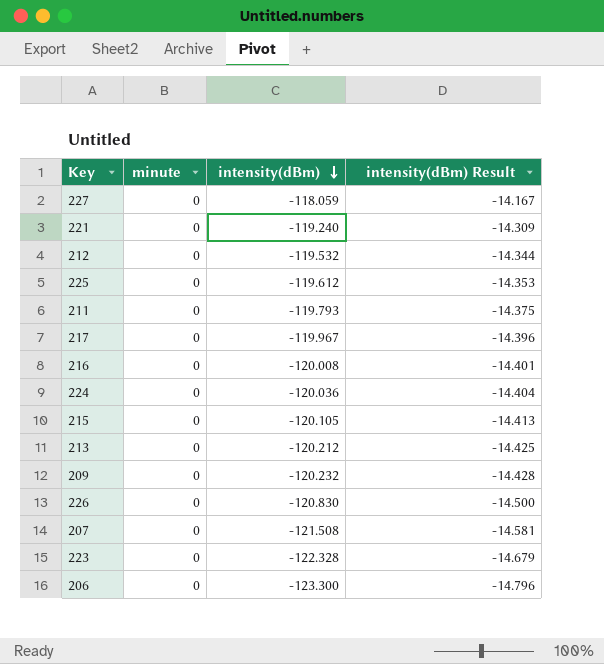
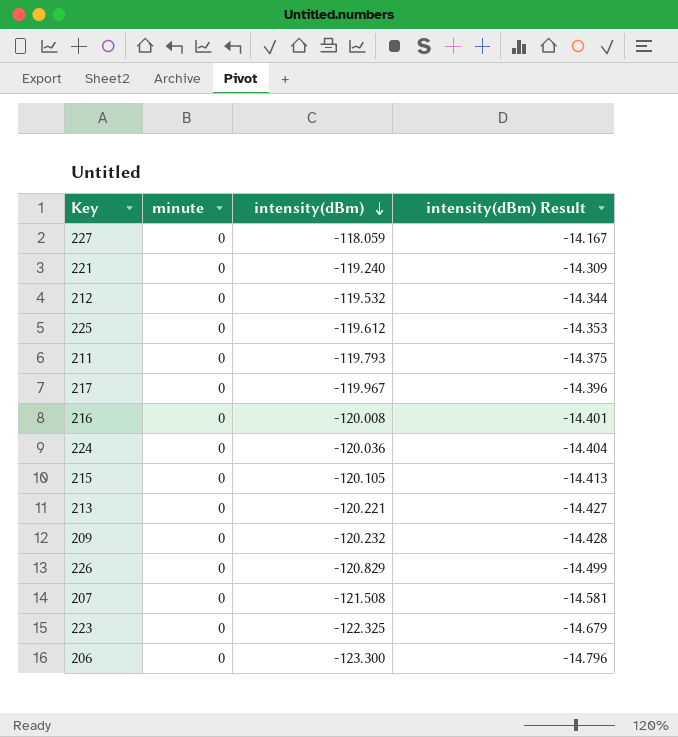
213 | intensity(dBm): -120.212 -> -120.221
213 | intensity(dBm) Result: -14.425 -> -14.427
226 | intensity(dBm): -120.830 -> -120.829
226 | intensity(dBm) Result: -14.500 -> -14.499
223 | intensity(dBm): -122.328 -> -122.325

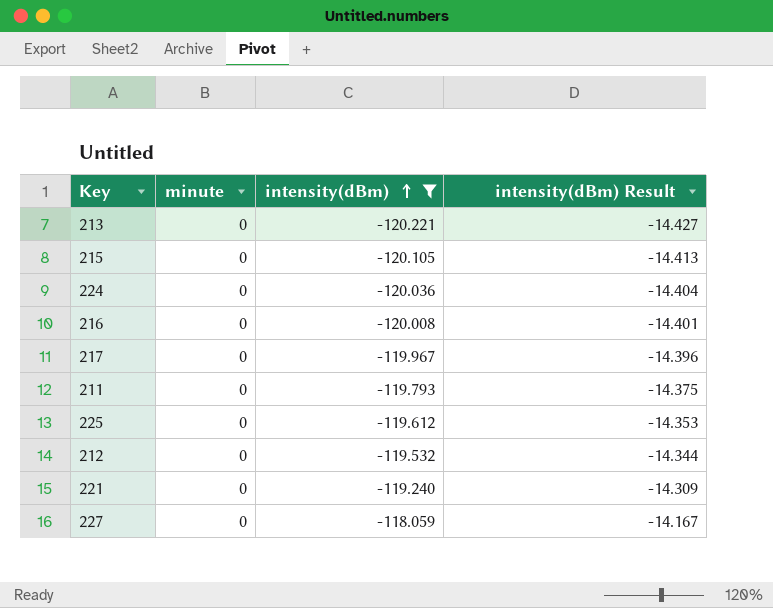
filter: none -> intensity(dBm) >= -120.221
row order: intensity(dBm) descending -> intensity(dBm) ascending

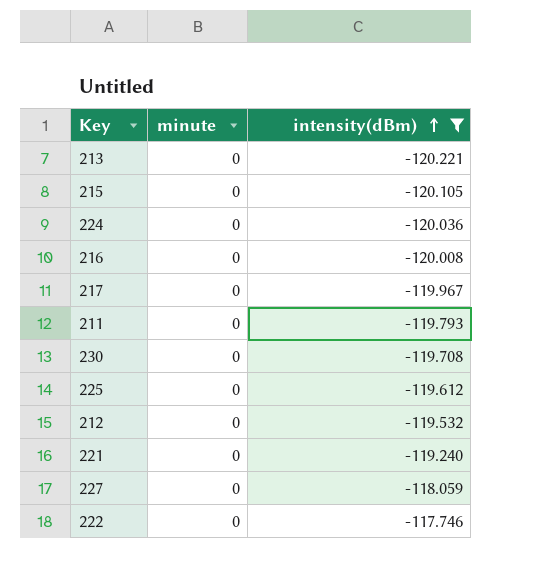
column intensity(dBm) Result | formula: [intensity(dBm)] * 0.12 -> none
row 230: none -> 0 | -119.708
row 222: none -> 0 | -117.746

